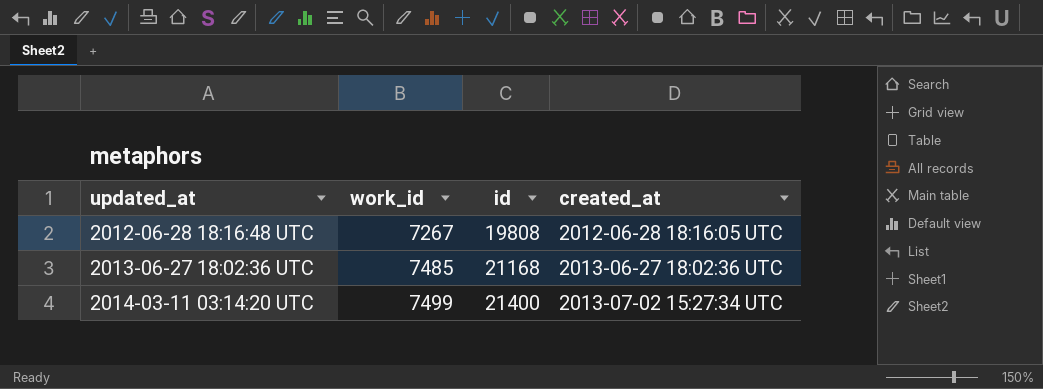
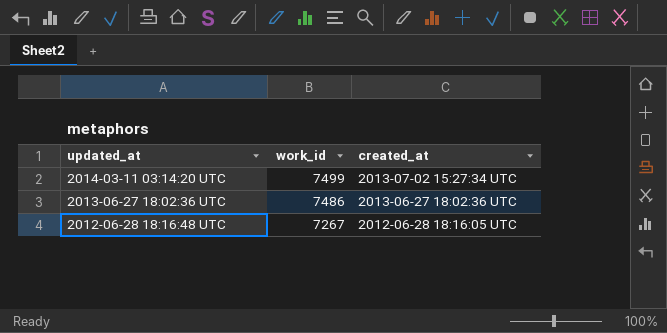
row order: updated_at ascending -> updated_at descending
column id | position: 3 -> none
2013-06-27 18:02:36 UTC | work_id: 7485 -> 7486

